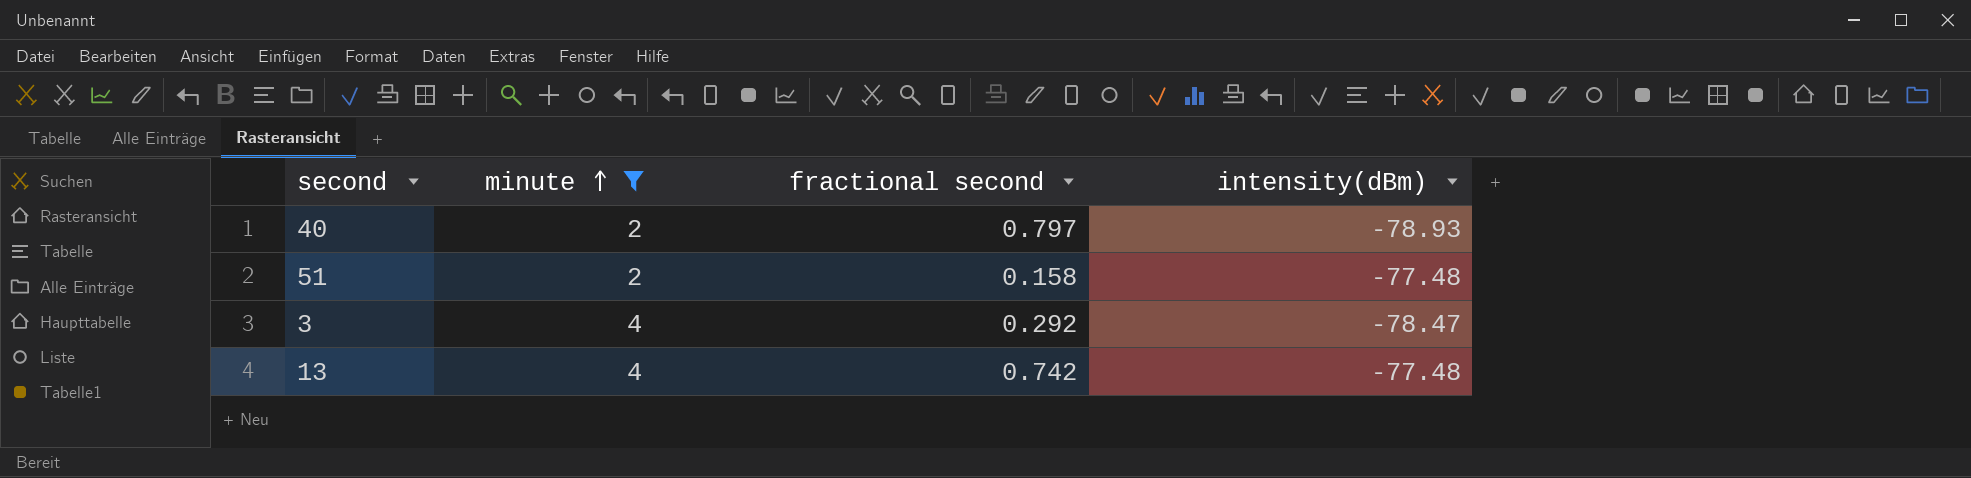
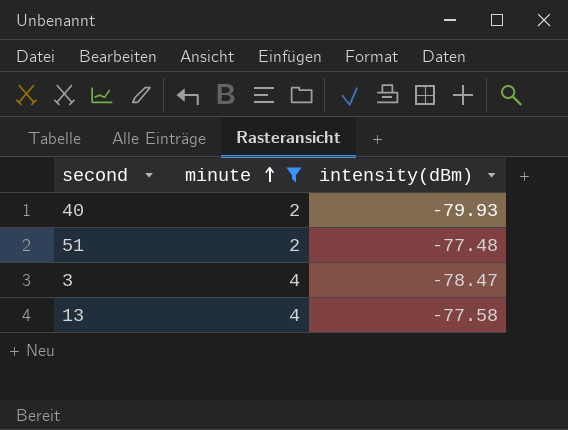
column fractional second | position: 3 -> none
40 | intensity(dBm): -78.93 -> -79.93
13 | intensity(dBm): -77.48 -> -77.58

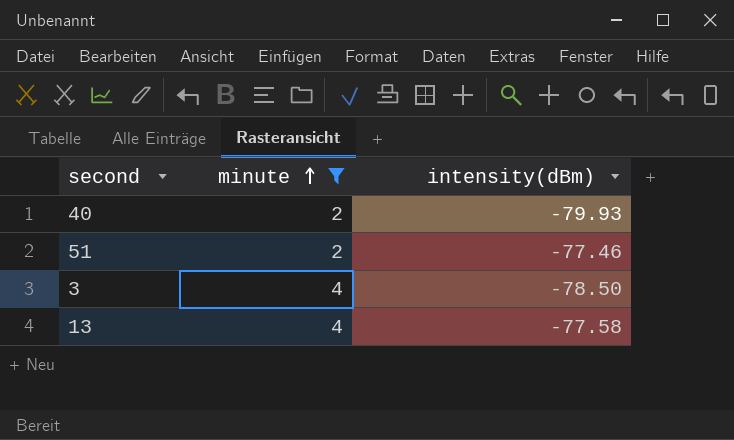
51 | intensity(dBm): -77.48 -> -77.46
3 | intensity(dBm): -78.47 -> -78.50

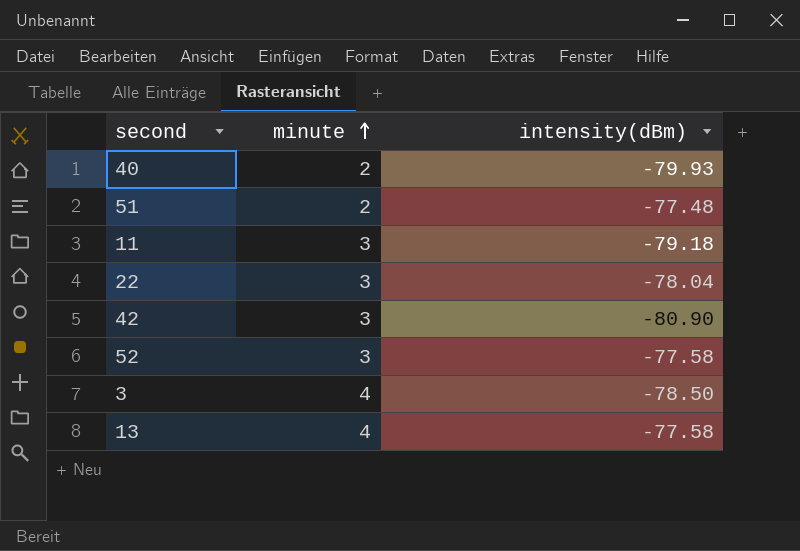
filter: minute != 3 -> none
51 | intensity(dBm): -77.46 -> -77.48

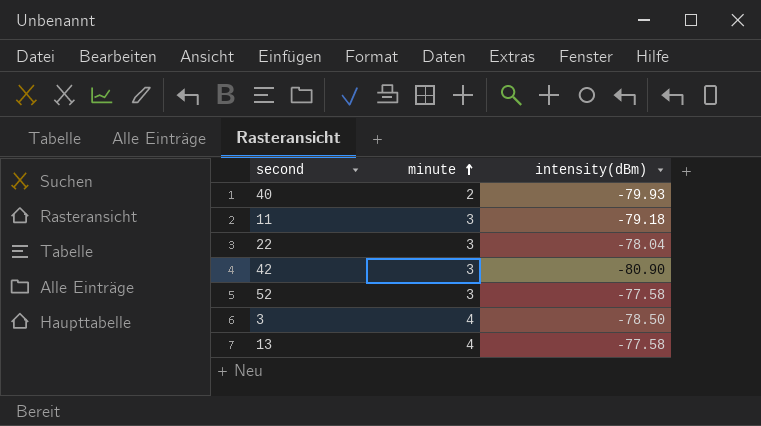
row 51: 2 | -77.48 -> none

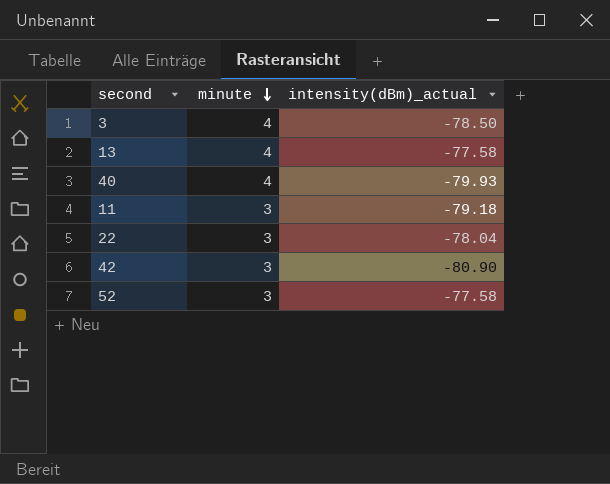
row order: minute ascending -> minute descending
column name: intensity(dBm) -> intensity(dBm)_actual
40 | minute: 2 -> 4

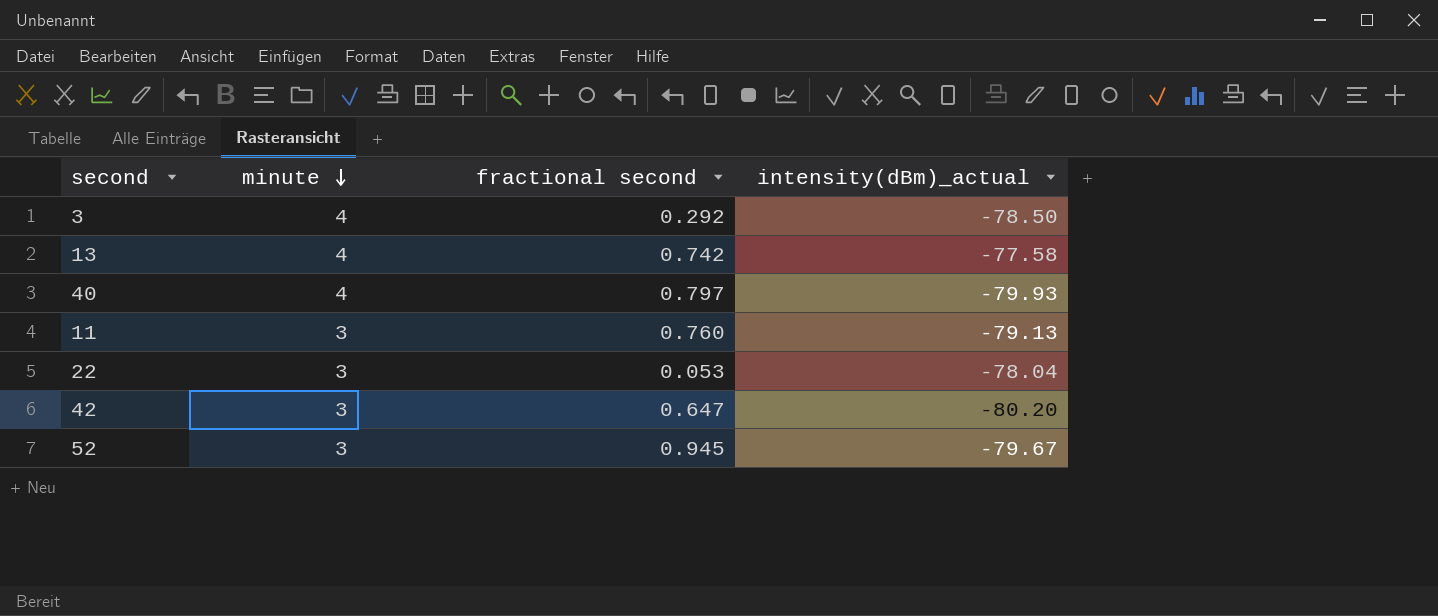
column fractional second | position: none -> 3
11 | intensity(dBm)_actual: -79.18 -> -79.13
42 | intensity(dBm)_actual: -80.90 -> -80.20
52 | intensity(dBm)_actual: -77.58 -> -79.67

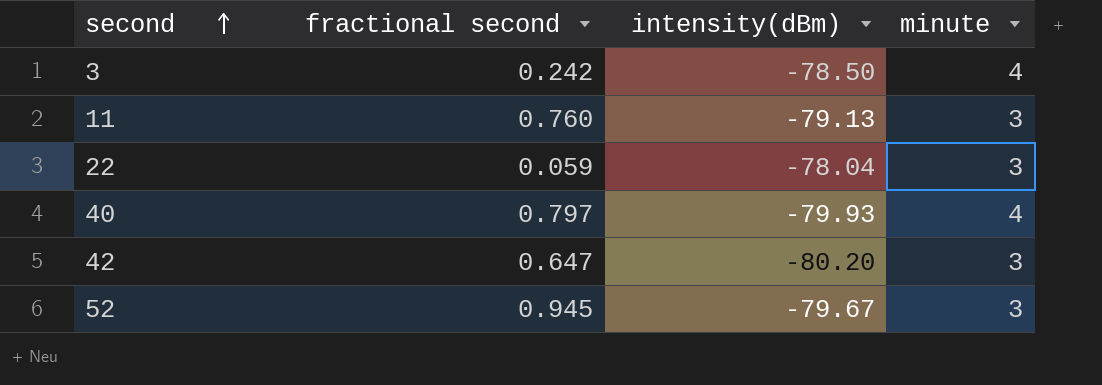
row order: minute descending -> second ascending
column name: intensity(dBm)_actual -> intensity(dBm)
column minute | position: 2 -> 4
row 13: 4 | 0.742 | -77.58 -> none
3 | fractional second: 0.292 -> 0.242
22 | fractional second: 0.053 -> 0.059

